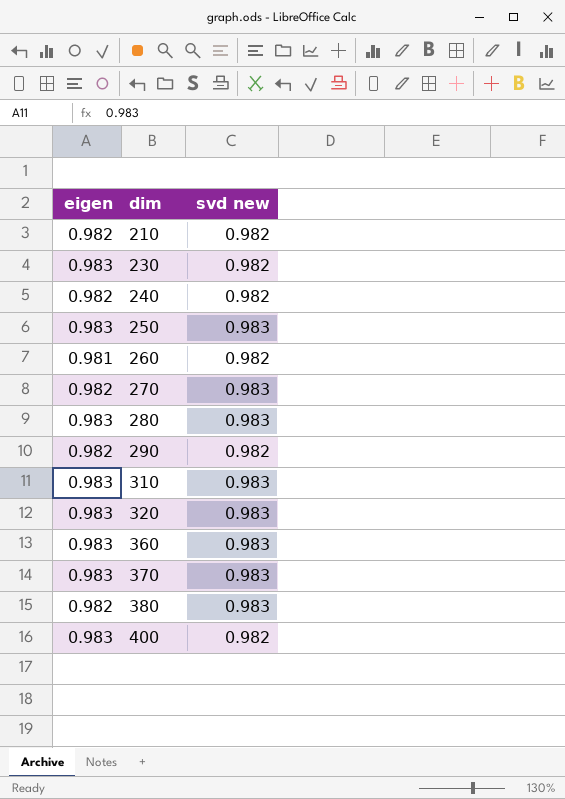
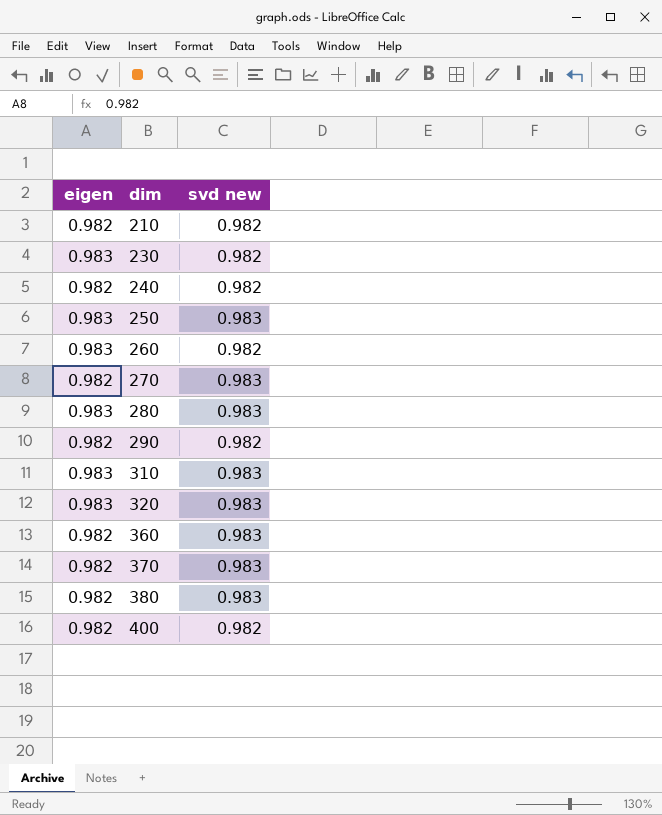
260 | eigen: 0.981 -> 0.983
360 | eigen: 0.983 -> 0.982
370 | eigen: 0.983 -> 0.982
400 | eigen: 0.983 -> 0.982

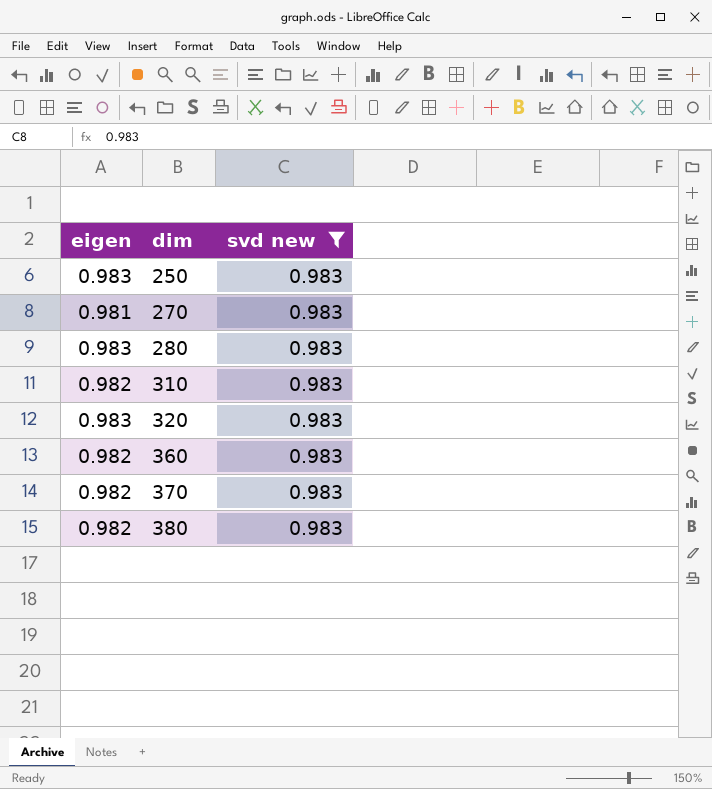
filter: none -> svd new = 0.983
270 | eigen: 0.982 -> 0.981
310 | eigen: 0.983 -> 0.982

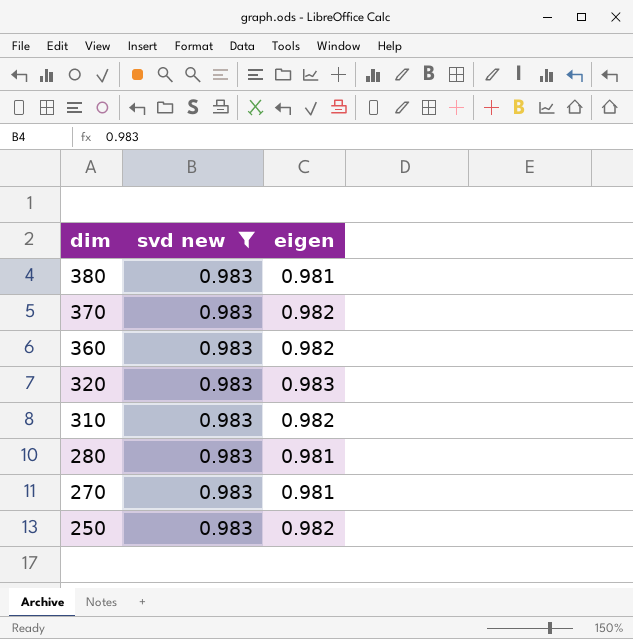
row order: dim ascending -> dim descending
column eigen | position: 1 -> 3
380 | eigen: 0.982 -> 0.981
280 | eigen: 0.983 -> 0.981
250 | eigen: 0.983 -> 0.982

